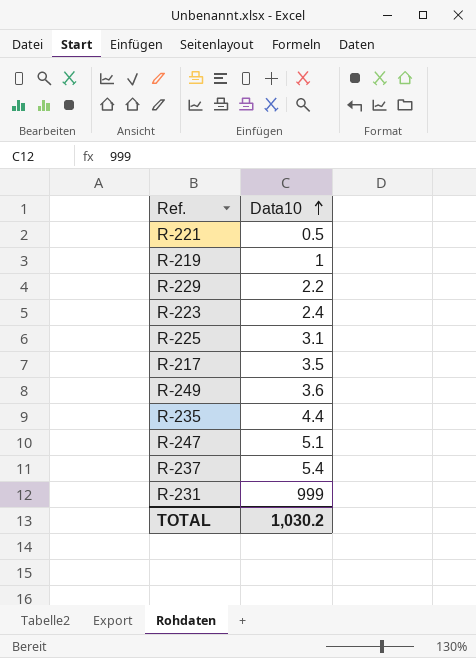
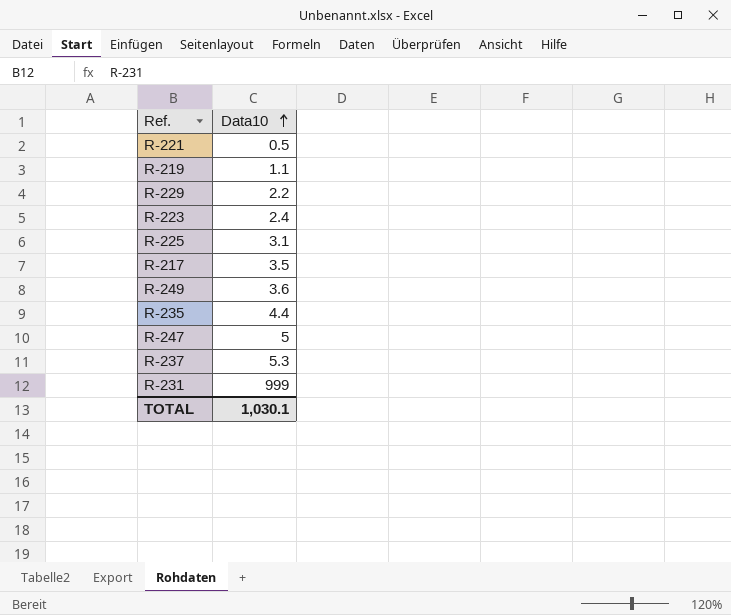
R-219 | Data10: 1 -> 1.1
R-247 | Data10: 5.1 -> 5
R-237 | Data10: 5.4 -> 5.3
TOTAL | Data10: 1,030.2 -> 1,030.1

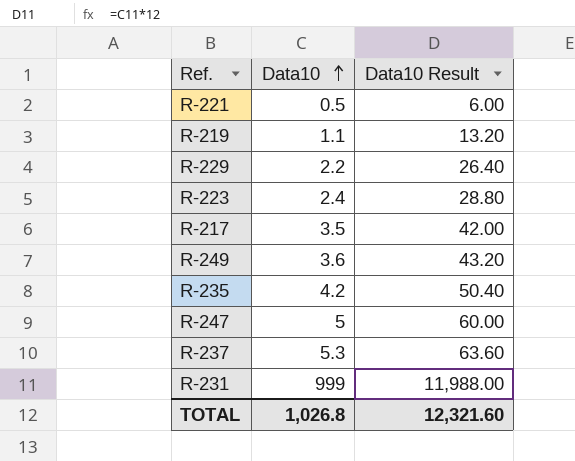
column Data10 Result | formula: none -> [Data10] * 12
row R-225: 3.1 -> none
R-235 | Data10: 4.4 -> 4.2
TOTAL | Data10: 1,030.1 -> 1,026.8

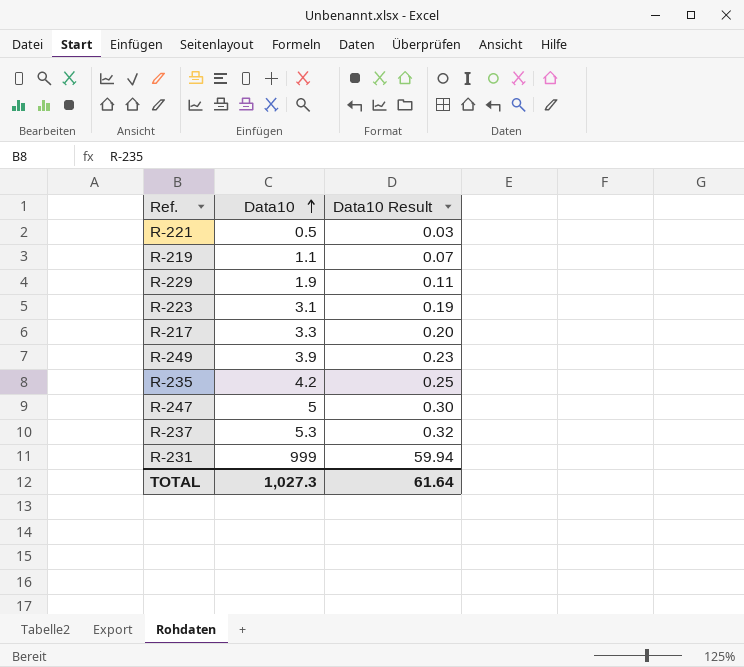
column Data10 Result | formula: [Data10] * 12 -> [Data10] * 0.06
R-229 | Data10: 2.2 -> 1.9
R-223 | Data10: 2.4 -> 3.1
R-217 | Data10: 3.5 -> 3.3
R-249 | Data10: 3.6 -> 3.9
TOTAL | Data10: 1,026.8 -> 1,027.3
TOTAL | Data10 Result: 12,321.60 -> 61.64

